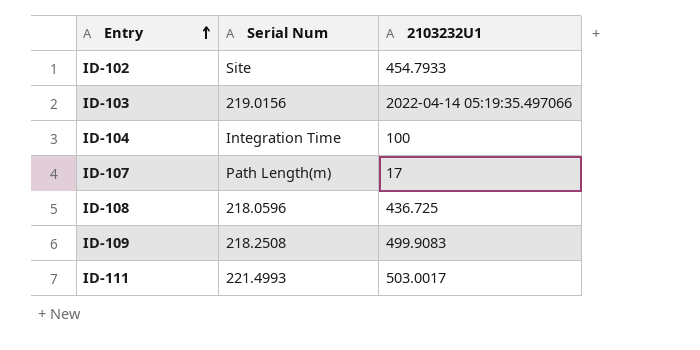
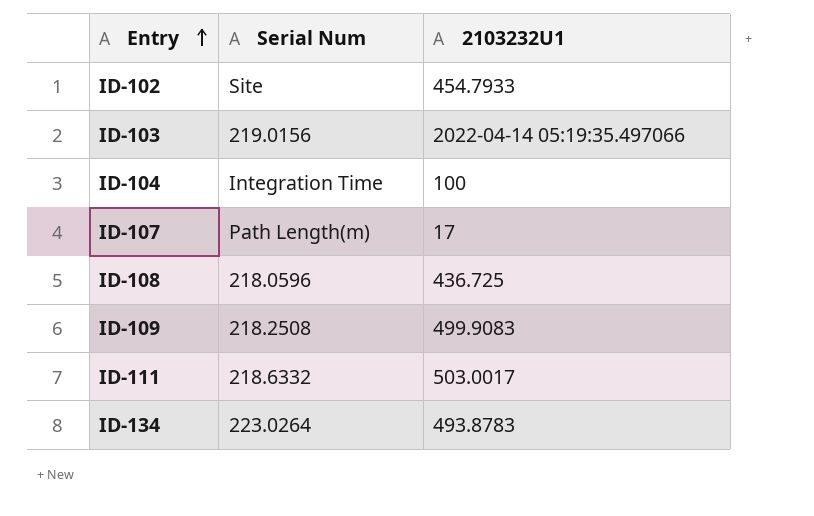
ID-111 | Serial Num: 221.4993 -> 218.6332
row ID-134: none -> 223.0264 | 493.8783

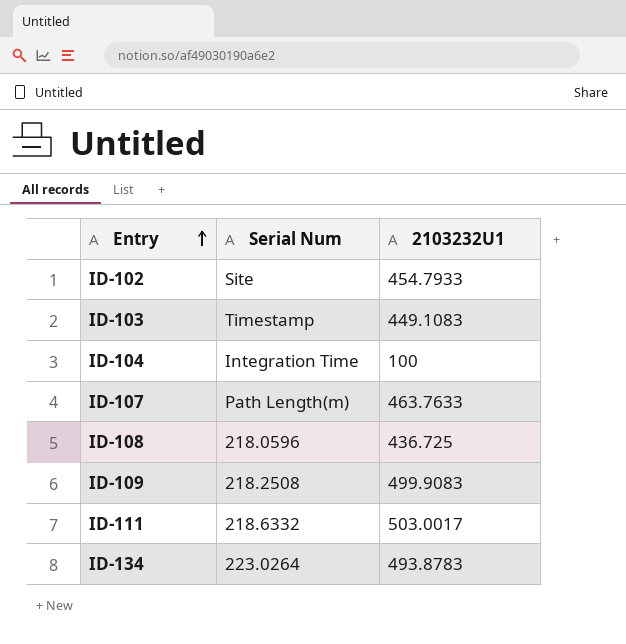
ID-103 | Serial Num: 219.0156 -> Timestamp
ID-103 | 2103232U1: 2022-04-14 05:19:35.497066 -> 449.1083
ID-107 | 2103232U1: 17 -> 463.7633

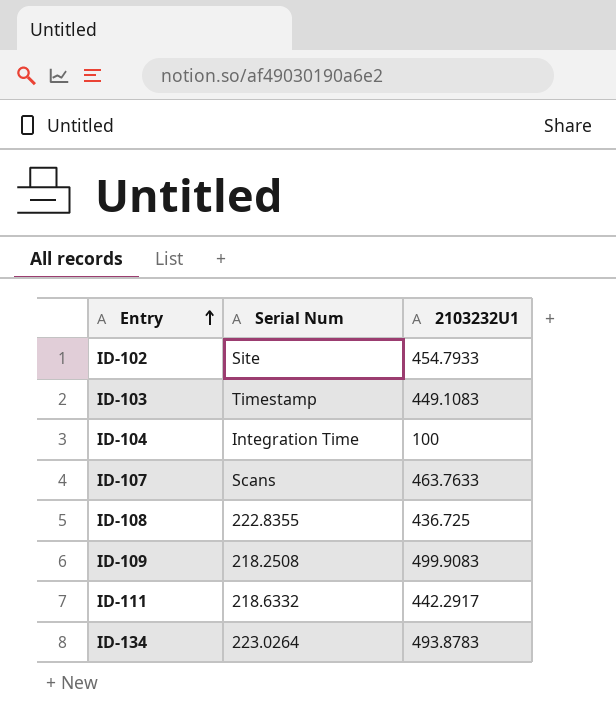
ID-107 | Serial Num: Path Length(m) -> Scans
ID-108 | Serial Num: 218.0596 -> 222.8355
ID-111 | 2103232U1: 503.0017 -> 442.2917

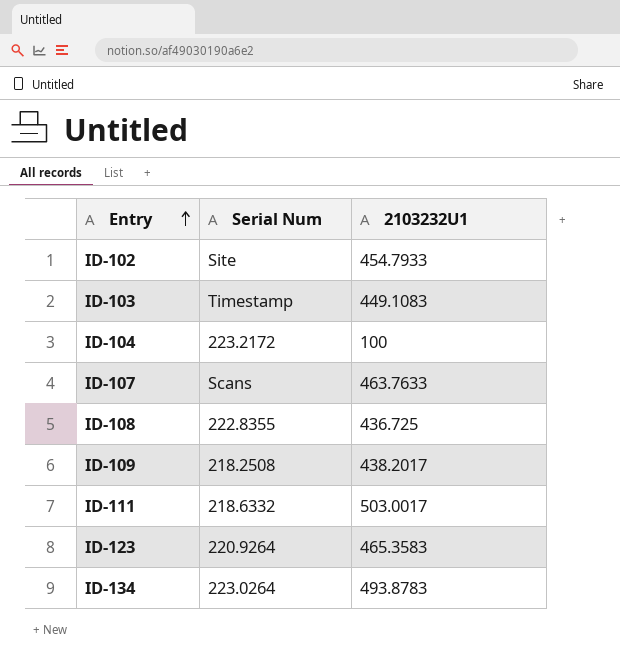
ID-104 | Serial Num: Integration Time -> 223.2172
ID-109 | 2103232U1: 499.9083 -> 438.2017
ID-111 | 2103232U1: 442.2917 -> 503.0017
row ID-123: none -> 220.9264 | 465.3583

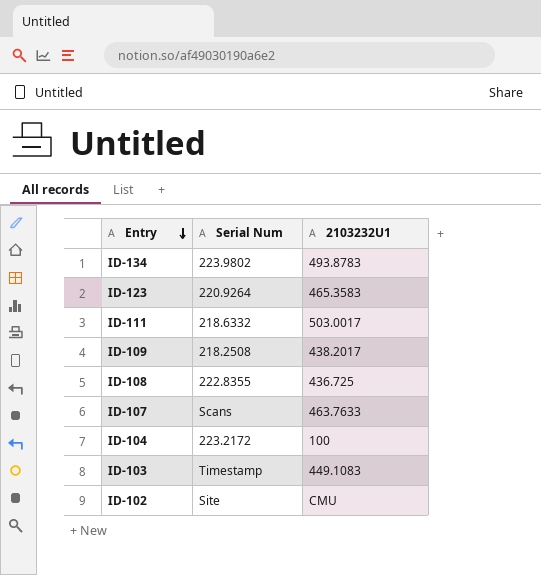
row order: Entry ascending -> Entry descending
ID-134 | Serial Num: 223.0264 -> 223.9802
ID-102 | 2103232U1: 454.7933 -> CMU

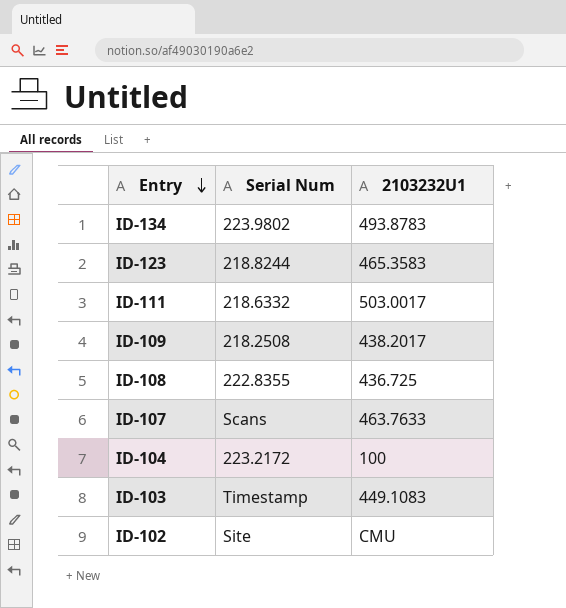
ID-123 | Serial Num: 220.9264 -> 218.8244

